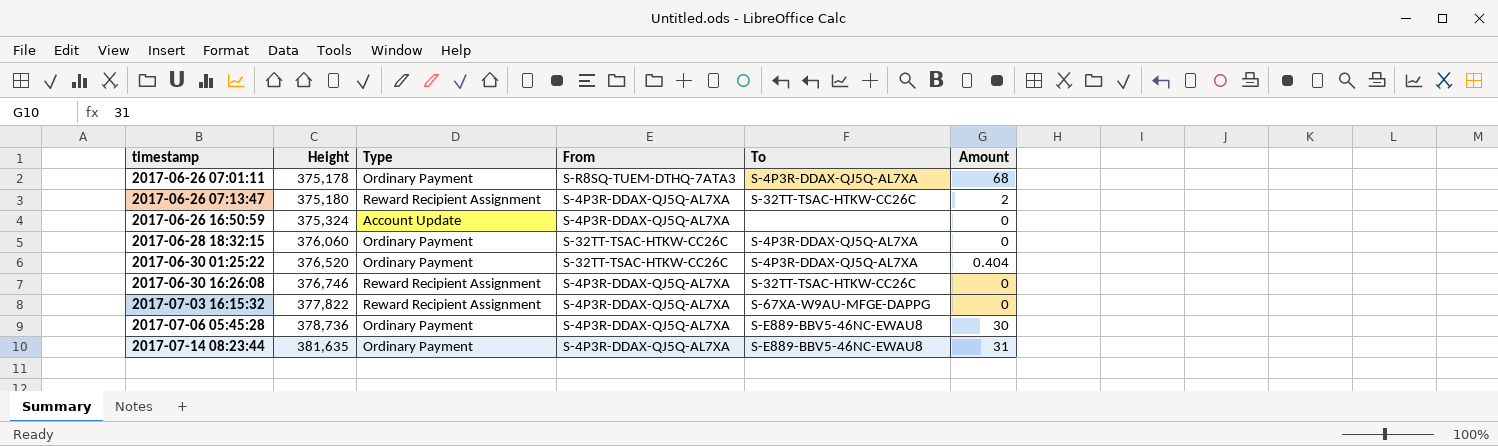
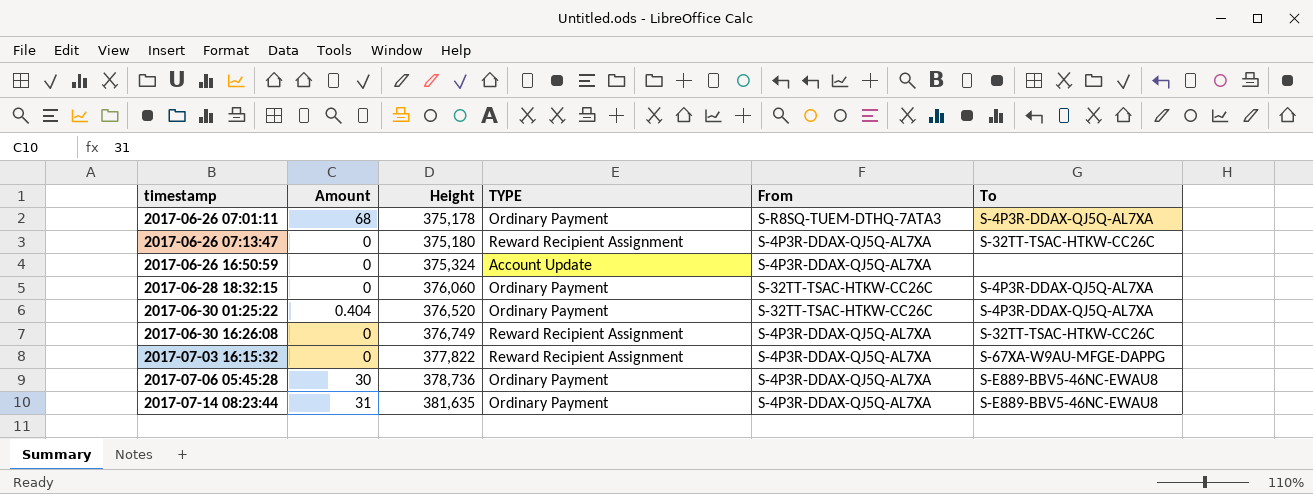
column Amount | position: 6 -> 2
column name: Type -> TYPE
2017-06-26 07:13:47 | Amount: 2 -> 0
2017-06-30 16:26:08 | Height: 376,746 -> 376,749

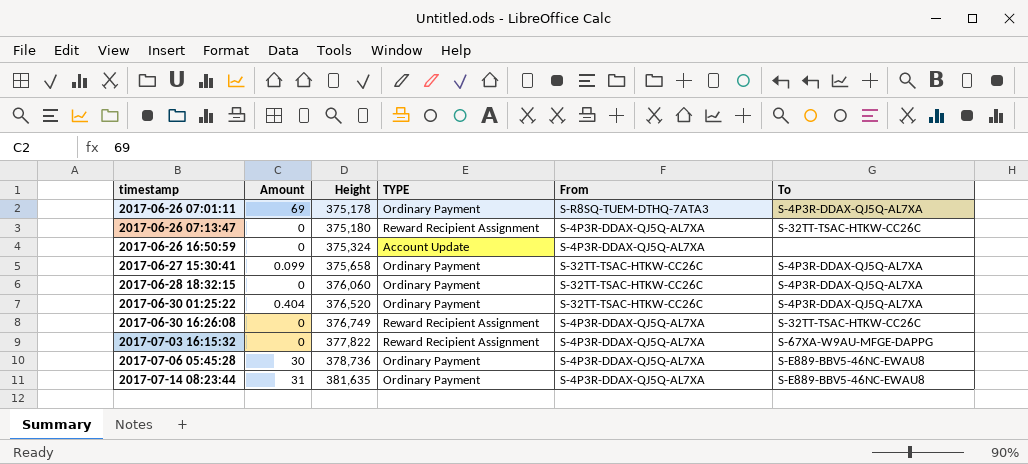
2017-06-26 07:01:11 | Amount: 68 -> 69
row 2017-06-27 15:30:41: none -> 0.099 | 375,658 | Ordinary Payment | S-32TT-TSAC-HTKW-CC26C | S-4P3R-DDAX-QJ5Q-AL7XA

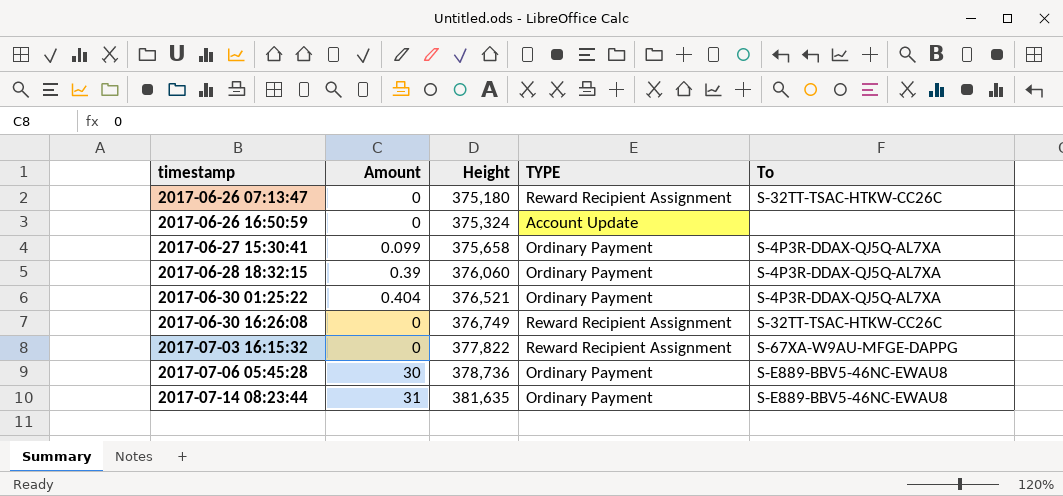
column From | position: 5 -> none
row 2017-06-26 07:01:11: 69 | 375,178 | Ordinary Payment | S-R8SQ-TUEM-DTHQ-7ATA3 | S-4P3R-DDAX-QJ5Q-AL7XA -> none
2017-06-28 18:32:15 | Amount: 0 -> 0.39
2017-06-30 01:25:22 | Height: 376,520 -> 376,521

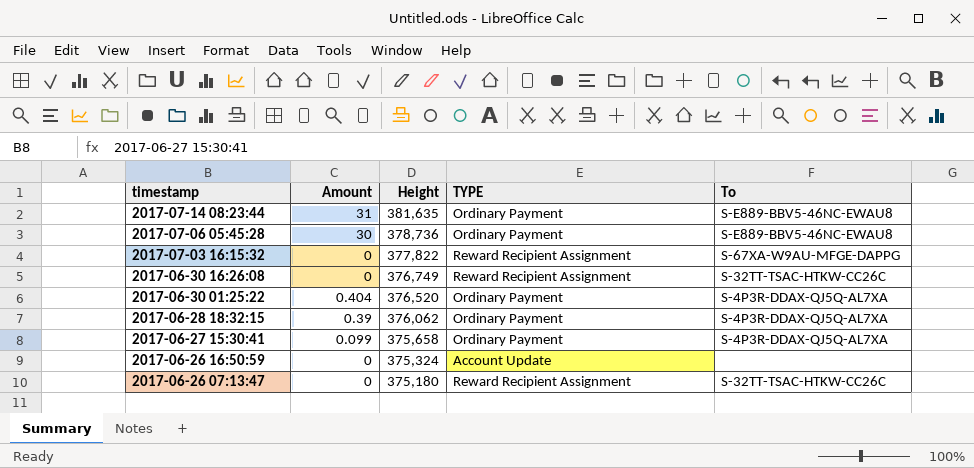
row order: timestamp ascending -> timestamp descending
2017-06-30 01:25:22 | Height: 376,521 -> 376,520
2017-06-28 18:32:15 | Height: 376,060 -> 376,062

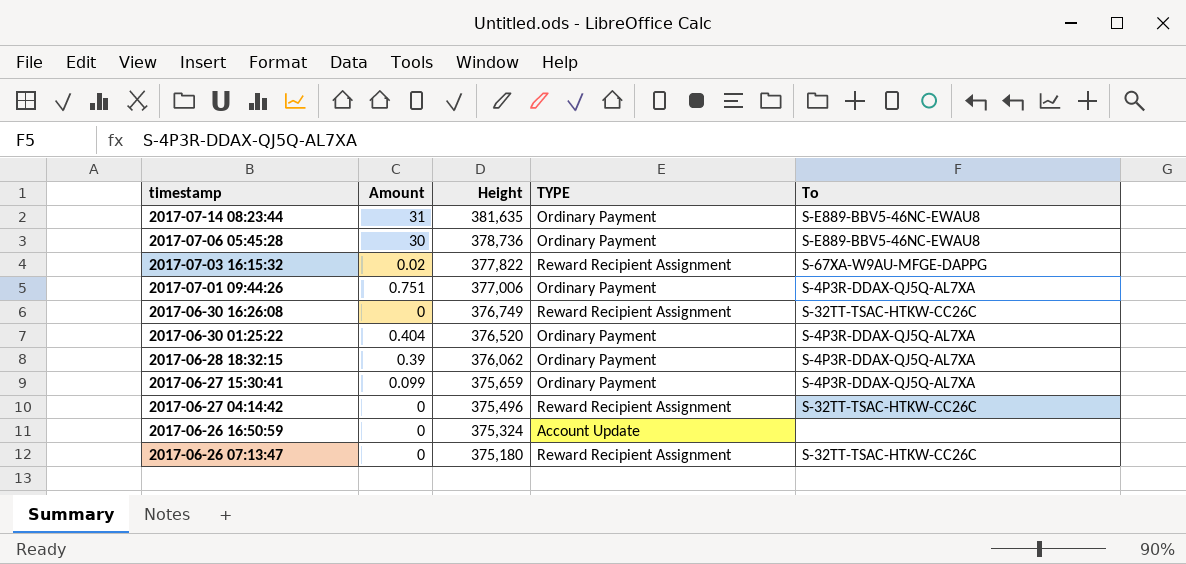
2017-07-03 16:15:32 | Amount: 0 -> 0.02
row 2017-07-01 09:44:26: none -> 0.751 | 377,006 | Ordinary Payment | S-4P3R-DDAX-QJ5Q-AL7XA
2017-06-27 15:30:41 | Height: 375,658 -> 375,659
row 2017-06-27 04:14:42: none -> 0 | 375,496 | Reward Recipient Assignment | S-32TT-TSAC-HTKW-CC26C

